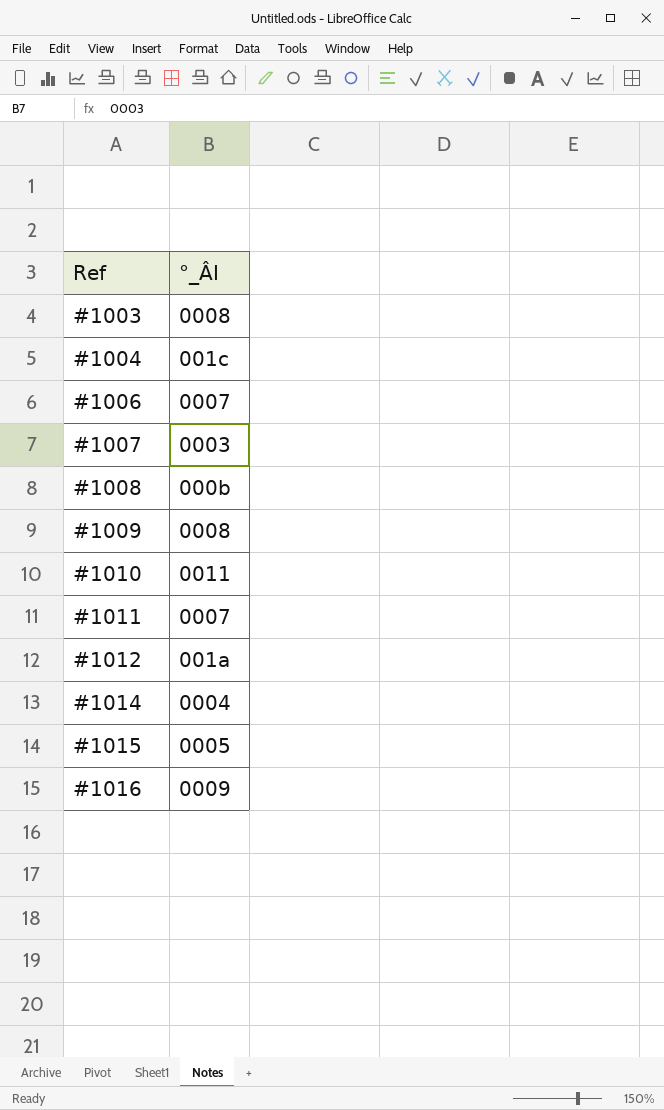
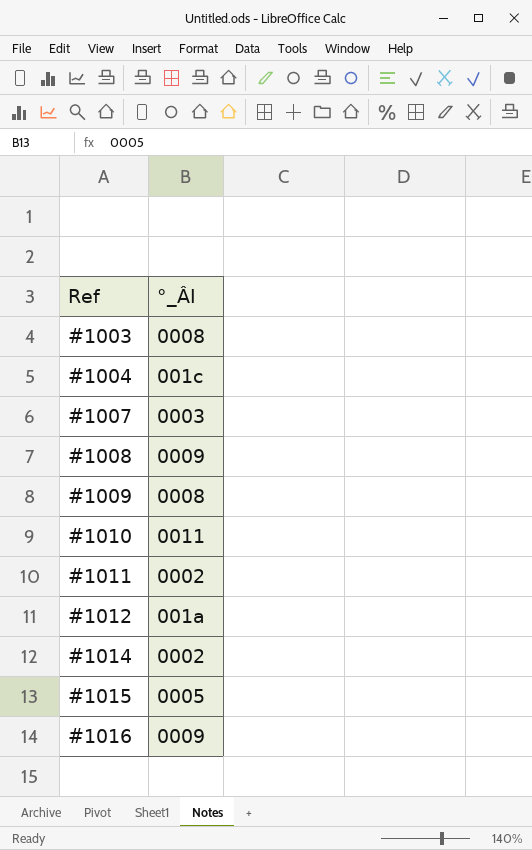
row #1006: 0007 -> none
#1008 | °_ÂI: 000b -> 0009
#1011 | °_ÂI: 0007 -> 0002
#1014 | °_ÂI: 0004 -> 0002

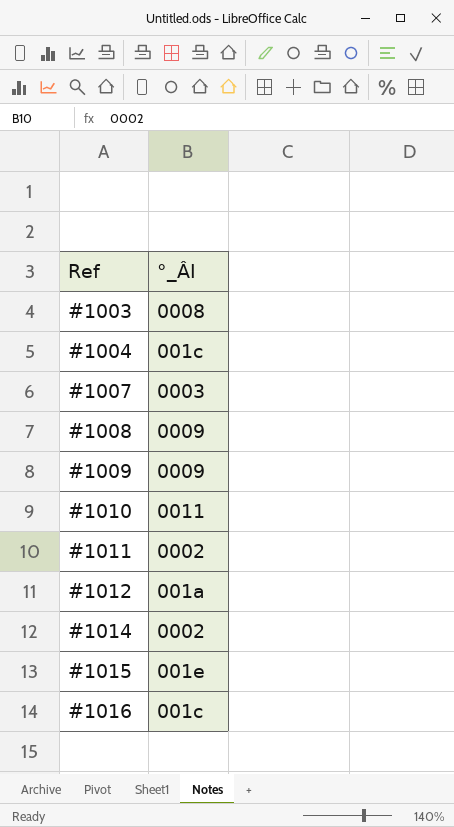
#1009 | °_ÂI: 0008 -> 0009
#1015 | °_ÂI: 0005 -> 001e
#1016 | °_ÂI: 0009 -> 001c

